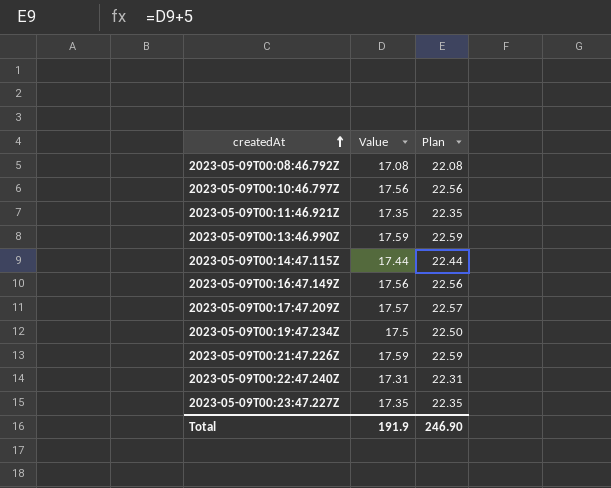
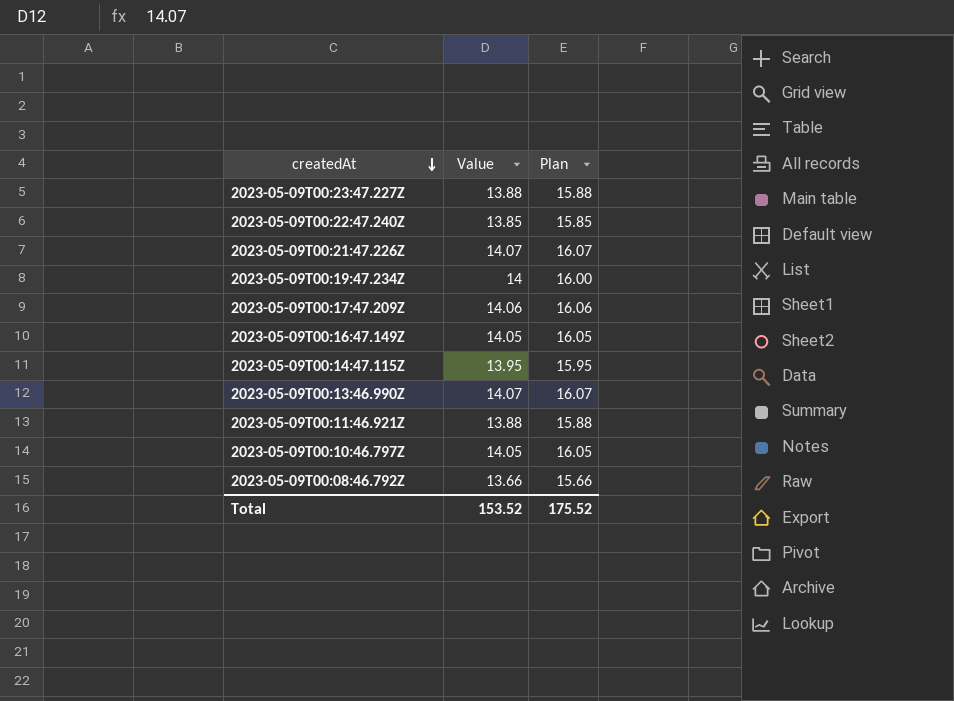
row order: createdAt ascending -> createdAt descending
column Plan | formula: [Value] + 5 -> [Value] + 2
2023-05-09T00:23:47.227Z | Value: 17.35 -> 13.88
2023-05-09T00:22:47.240Z | Value: 17.31 -> 13.85
2023-05-09T00:21:47.226Z | Value: 17.59 -> 14.07
2023-05-09T00:19:47.234Z | Value: 17.5 -> 14
2023-05-09T00:17:47.209Z | Value: 17.57 -> 14.06
2023-05-09T00:16:47.149Z | Value: 17.56 -> 14.05
2023-05-09T00:14:47.115Z | Value: 17.44 -> 13.95
2023-05-09T00:13:46.990Z | Value: 17.59 -> 14.07
2023-05-09T00:11:46.921Z | Value: 17.35 -> 13.88
2023-05-09T00:10:46.797Z | Value: 17.56 -> 14.05
2023-05-09T00:08:46.792Z | Value: 17.08 -> 13.66
Total | Value: 191.9 -> 153.52
Total | Plan: 246.90 -> 175.52

